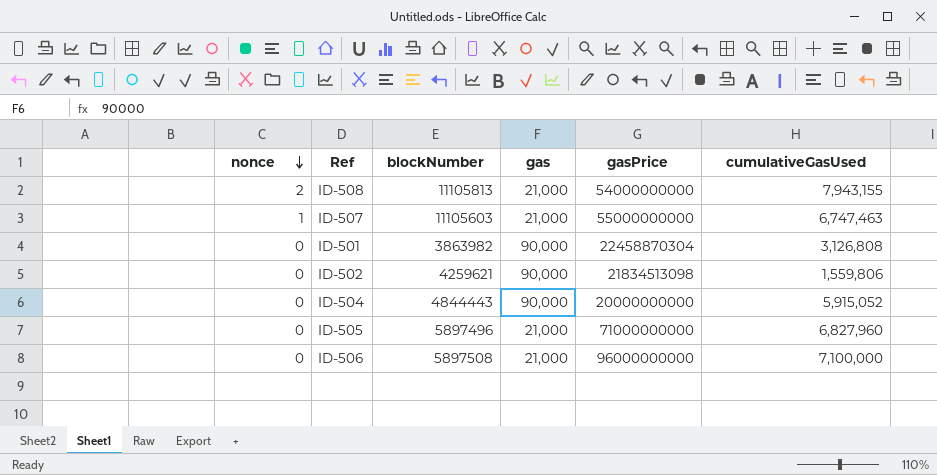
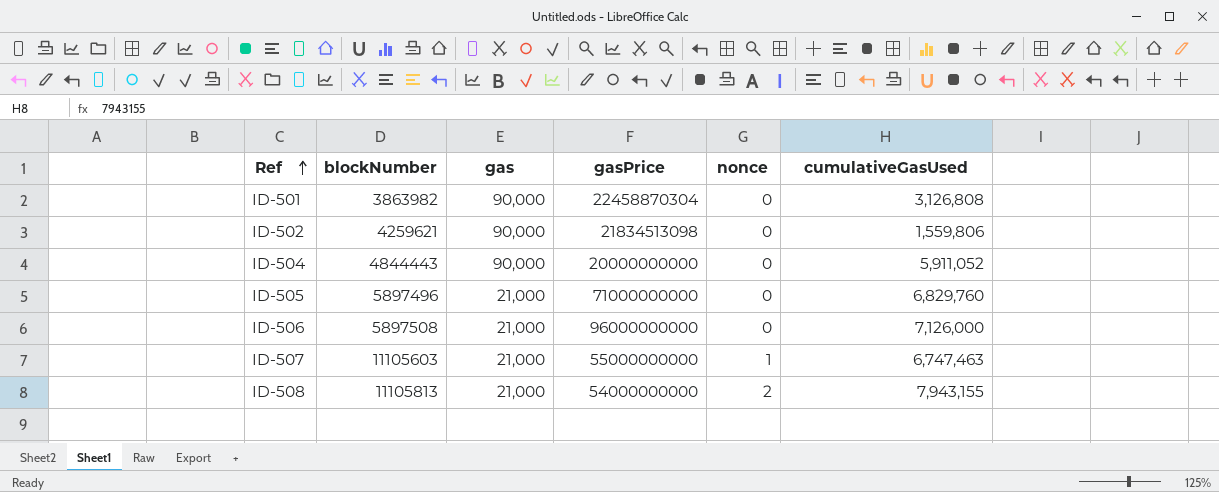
row order: nonce descending -> Ref ascending
column nonce | position: 1 -> 5
ID-504 | cumulativeGasUsed: 5,915,052 -> 5,911,052
ID-505 | cumulativeGasUsed: 6,827,960 -> 6,829,760
ID-506 | cumulativeGasUsed: 7,100,000 -> 7,126,000

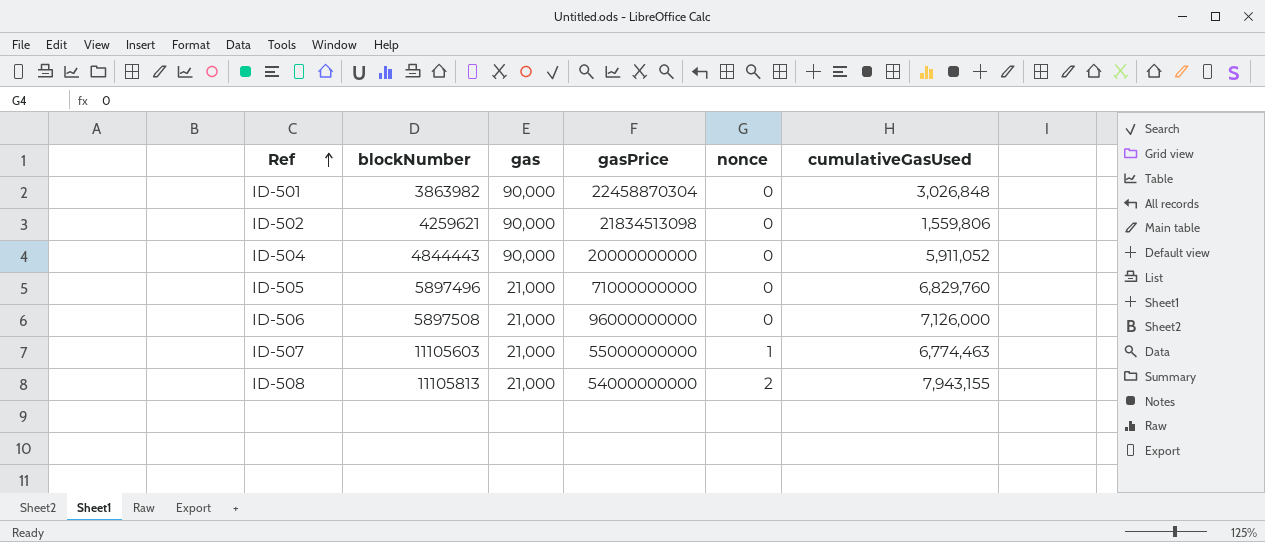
ID-501 | cumulativeGasUsed: 3,126,808 -> 3,026,848
ID-507 | cumulativeGasUsed: 6,747,463 -> 6,774,463

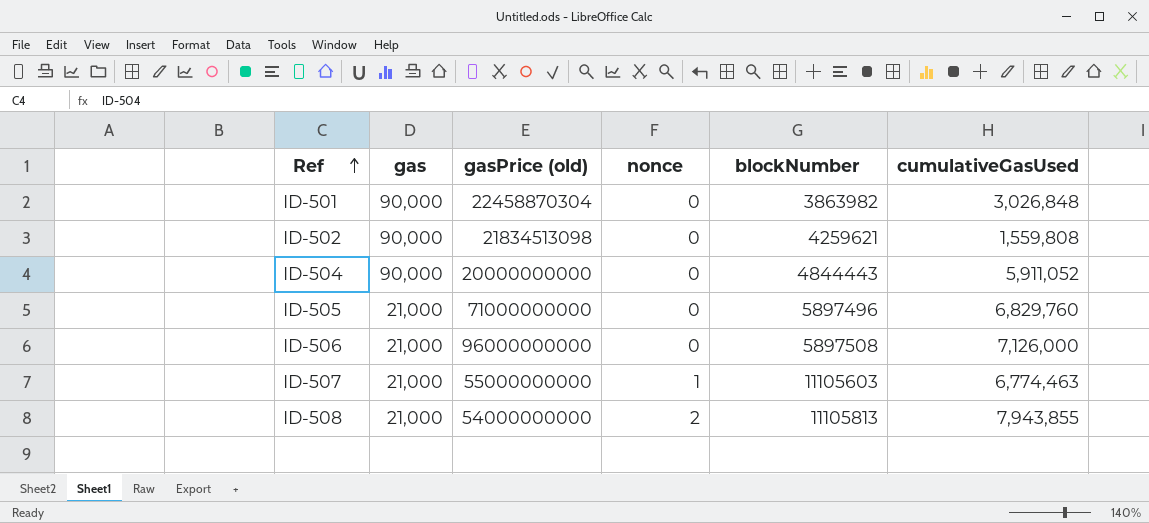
column name: gasPrice -> gasPrice (old)
column blockNumber | position: 2 -> 5
ID-502 | cumulativeGasUsed: 1,559,806 -> 1,559,808
ID-508 | cumulativeGasUsed: 7,943,155 -> 7,943,855

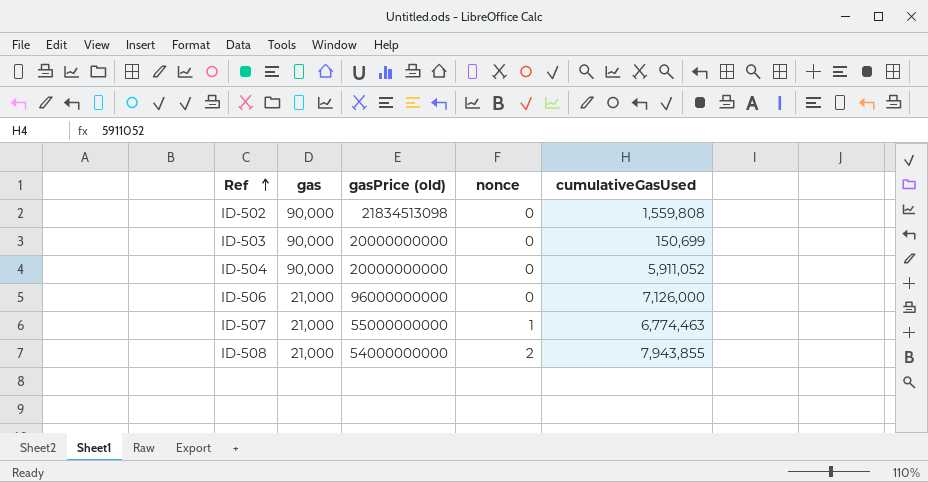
column blockNumber | position: 5 -> none
row ID-501: 90,000 | 22458870304 | 0 | 3863982 | 3,026,848 -> none
row ID-505: 21,000 | 71000000000 | 0 | 5897496 | 6,829,760 -> none
row ID-503: none -> 90,000 | 20000000000 | 0 | 150,699

